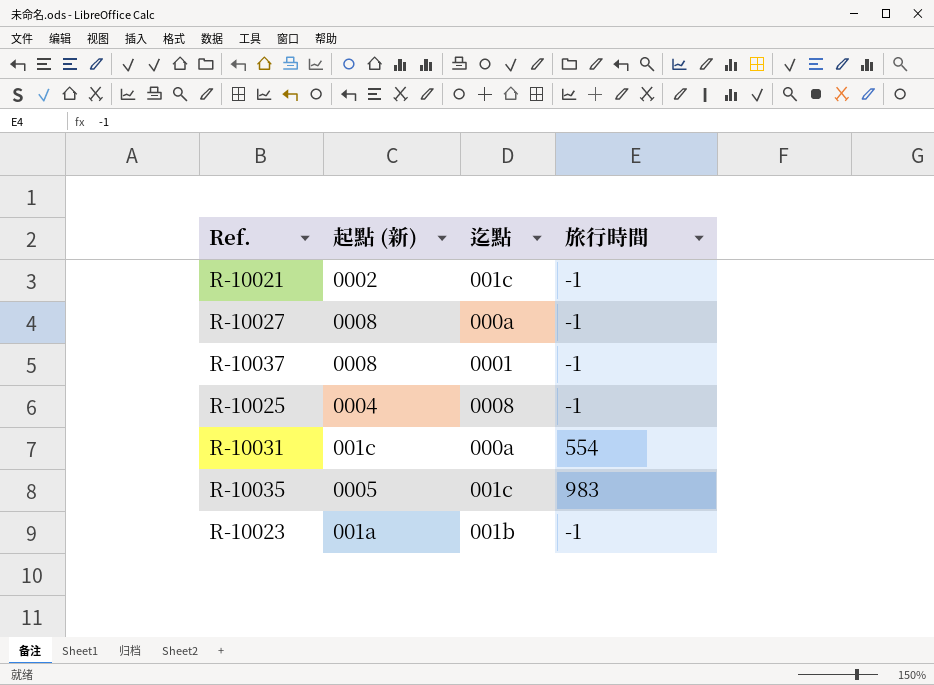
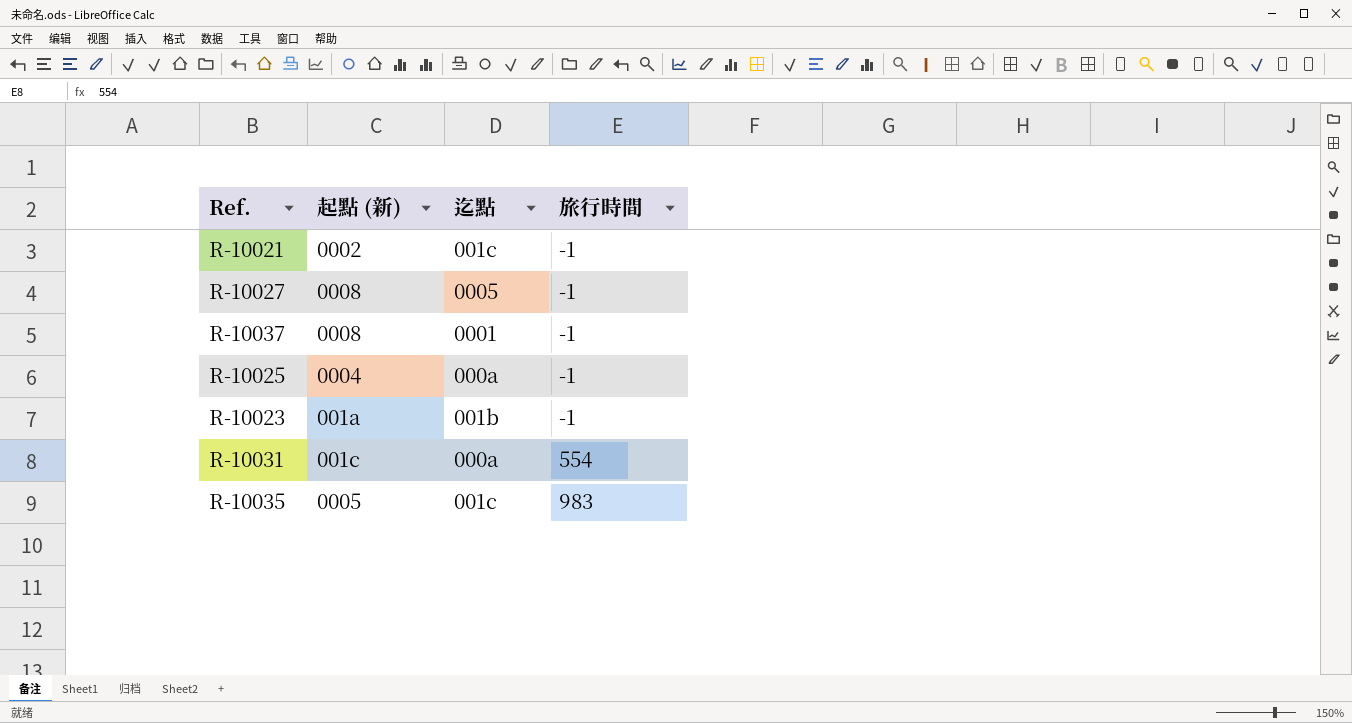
row order: none -> 旅行時間 ascending
R-10027 | 迄點: 000a -> 0005
R-10025 | 迄點: 0008 -> 000a

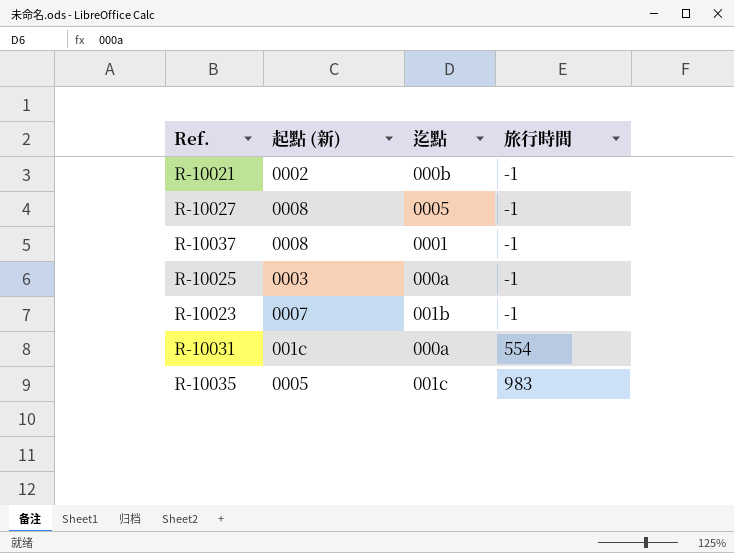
R-10021 | 迄點: 001c -> 000b
R-10025 | 起點 (新): 0004 -> 0003
R-10023 | 起點 (新): 001a -> 0007

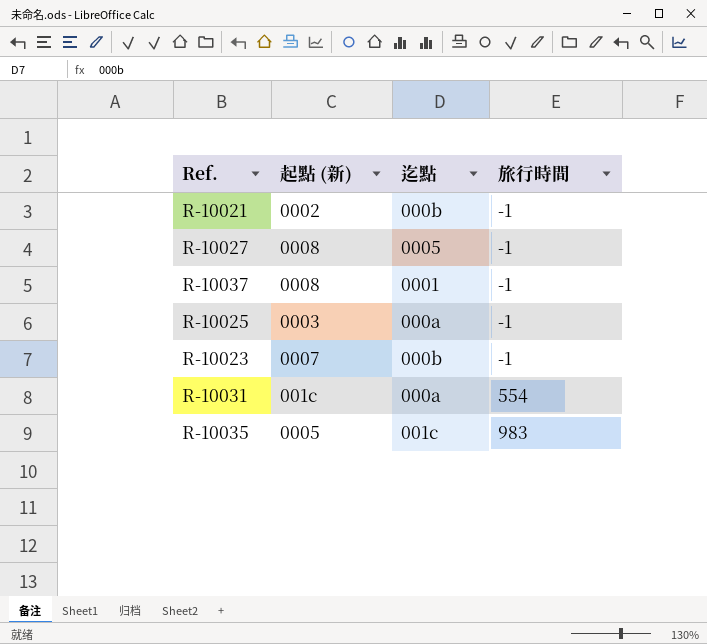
R-10023 | 迄點: 001b -> 000b

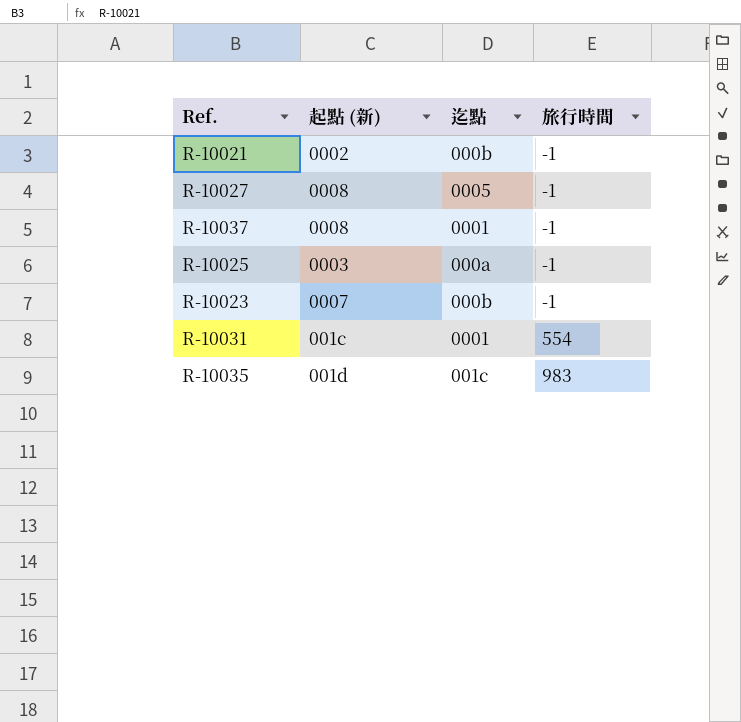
R-10031 | 迄點: 000a -> 0001
R-10035 | 起點 (新): 0005 -> 001d

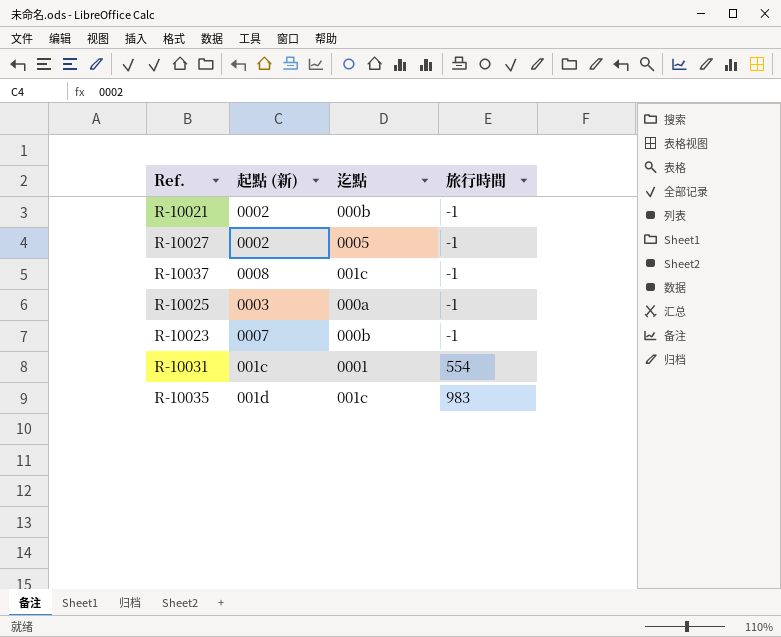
R-10027 | 起點 (新): 0008 -> 0002
R-10037 | 迄點: 0001 -> 001c

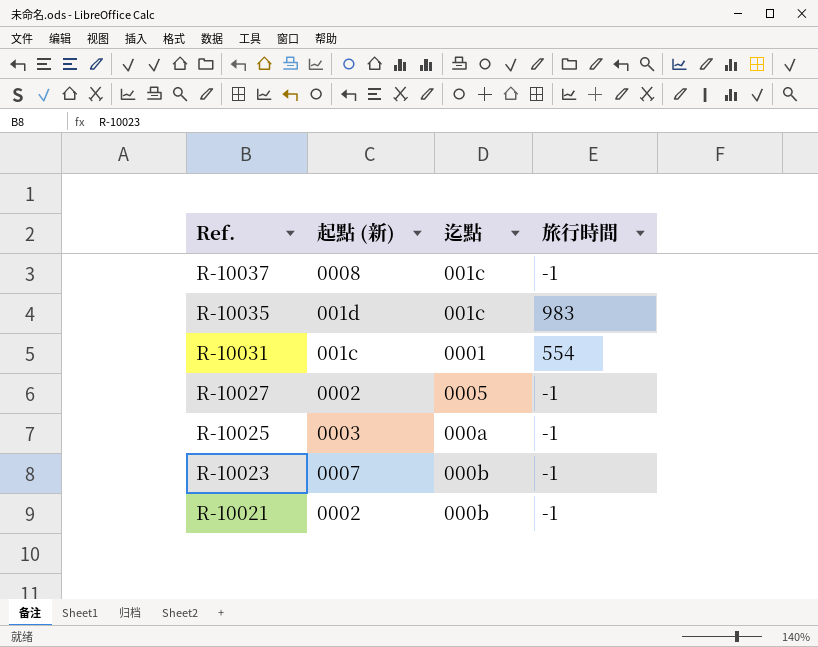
row order: 旅行時間 ascending -> Ref. descending

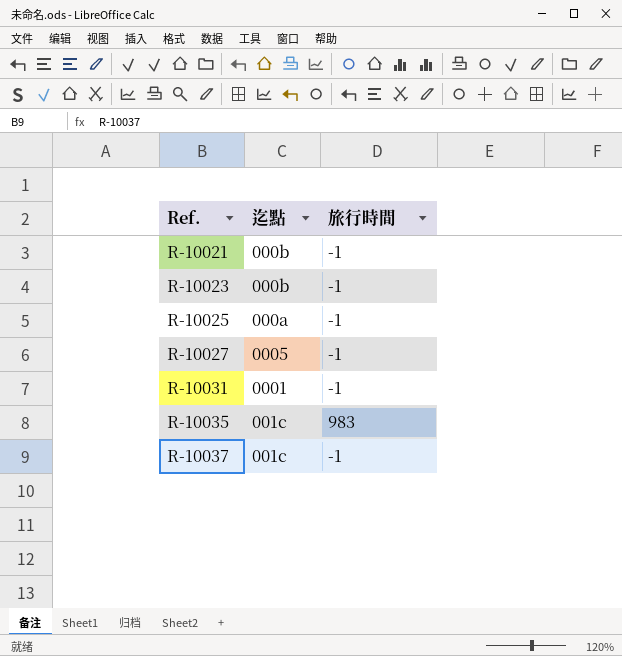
row order: Ref. descending -> Ref. ascending
column 起點 (新) | position: 2 -> none
R-10031 | 旅行時間: 554 -> -1

